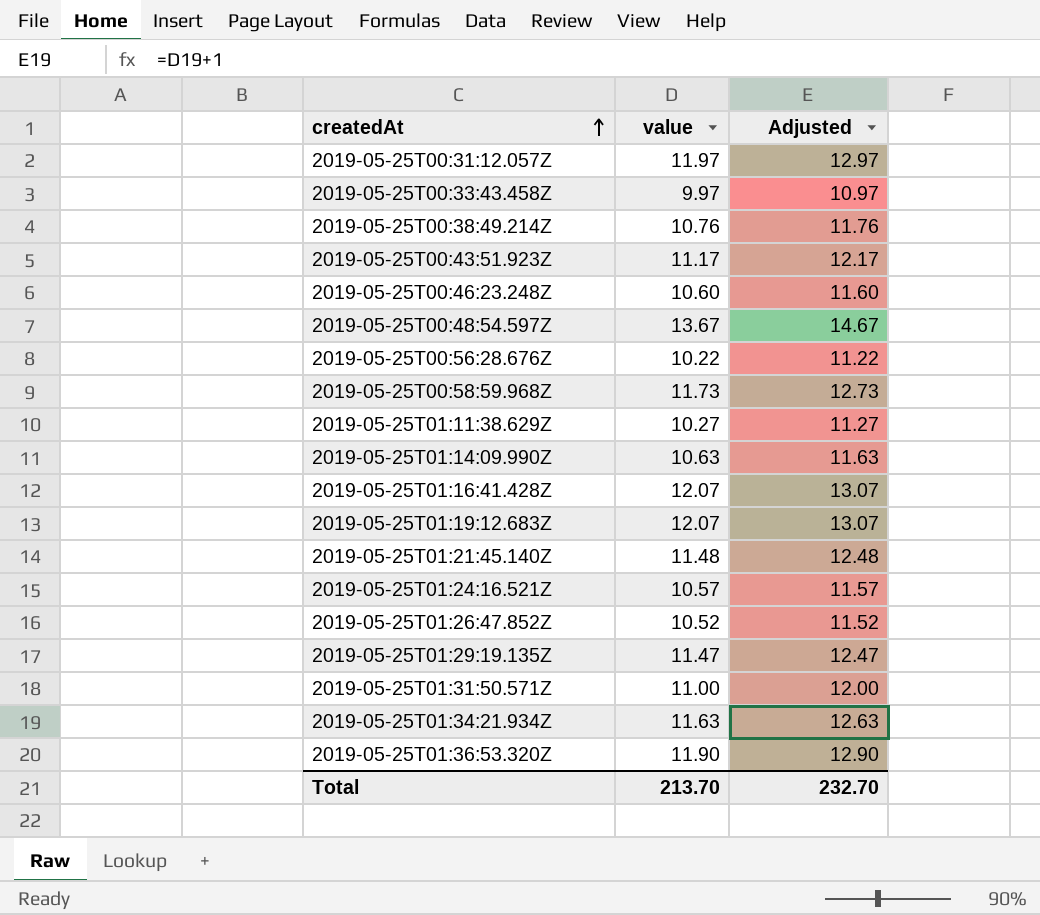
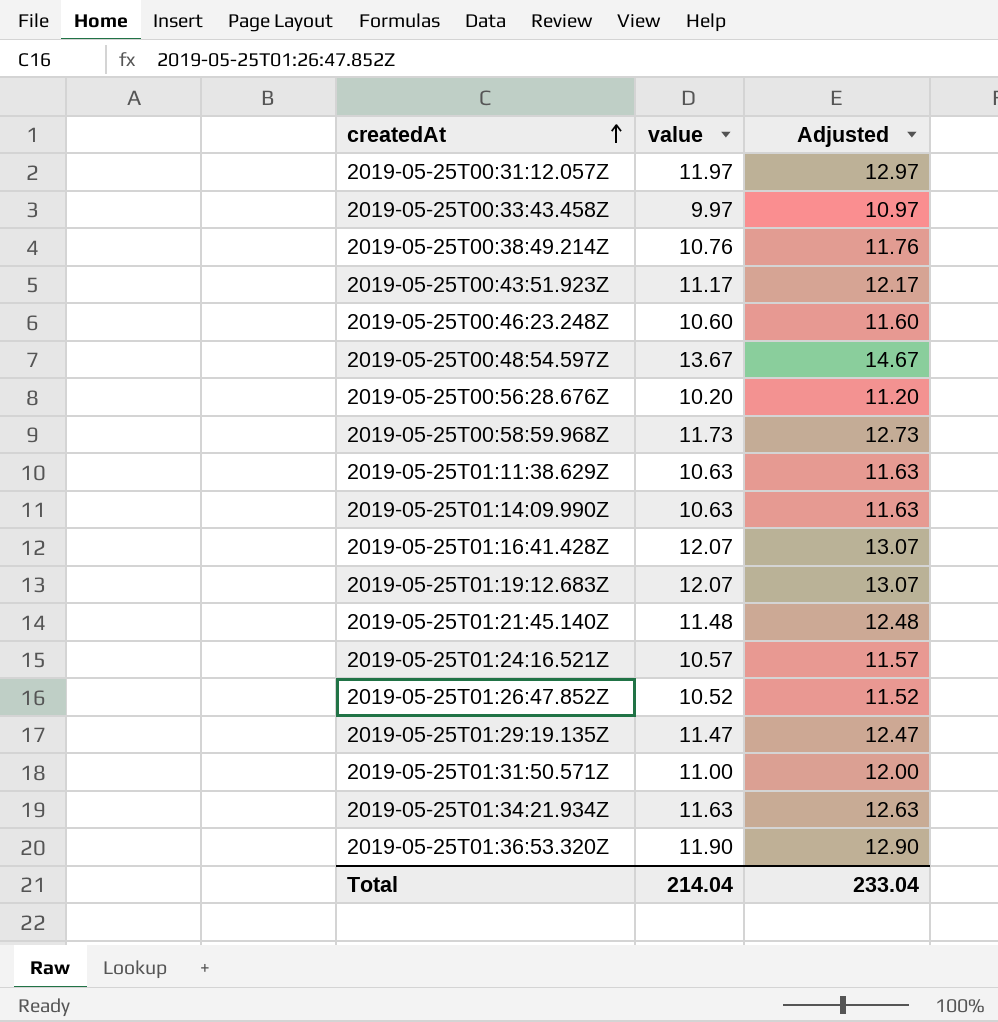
2019-05-25T00:56:28.676Z | value: 10.22 -> 10.20
2019-05-25T00:56:28.676Z | Adjusted: 11.22 -> 11.20
2019-05-25T01:11:38.629Z | value: 10.27 -> 10.63
2019-05-25T01:11:38.629Z | Adjusted: 11.27 -> 11.63
Total | value: 213.70 -> 214.04
Total | Adjusted: 232.70 -> 233.04

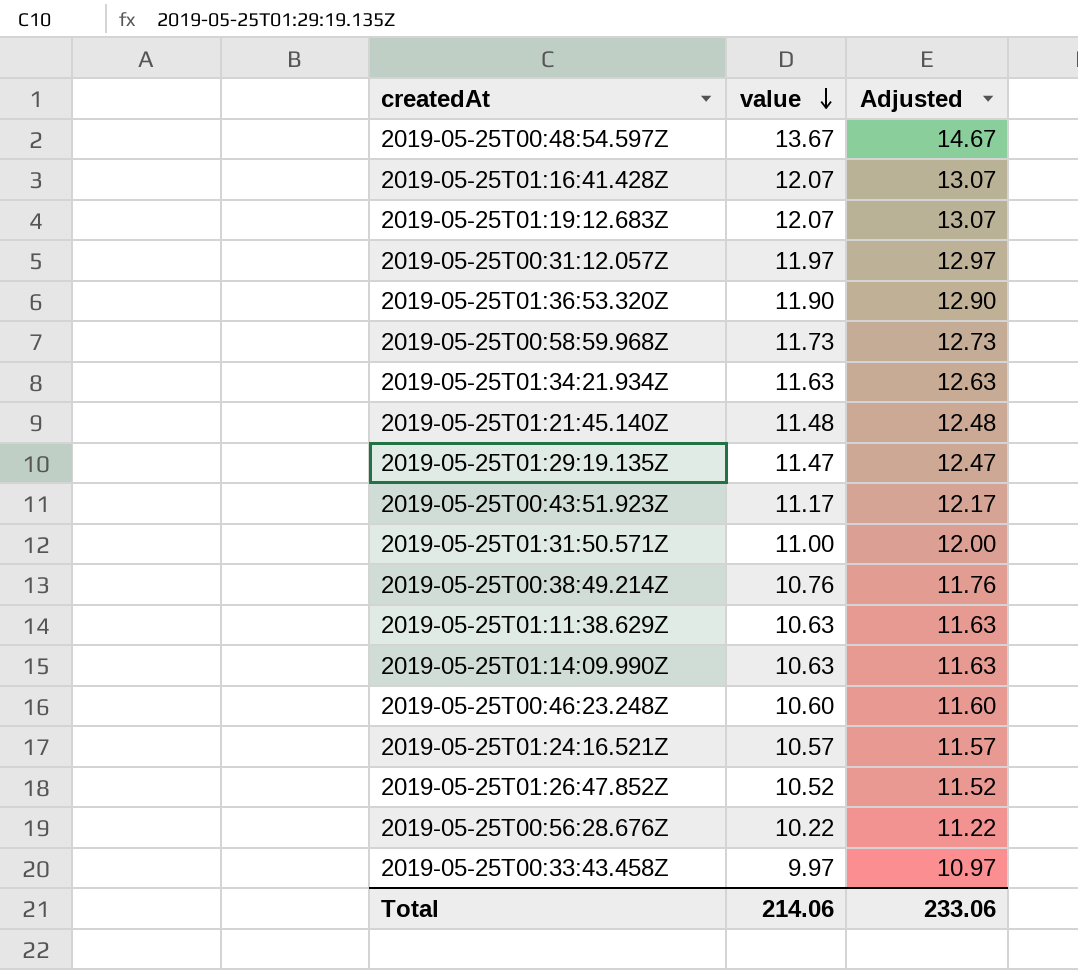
row order: createdAt ascending -> value descending
2019-05-25T00:56:28.676Z | value: 10.20 -> 10.22
2019-05-25T00:56:28.676Z | Adjusted: 11.20 -> 11.22
Total | value: 214.04 -> 214.06
Total | Adjusted: 233.04 -> 233.06

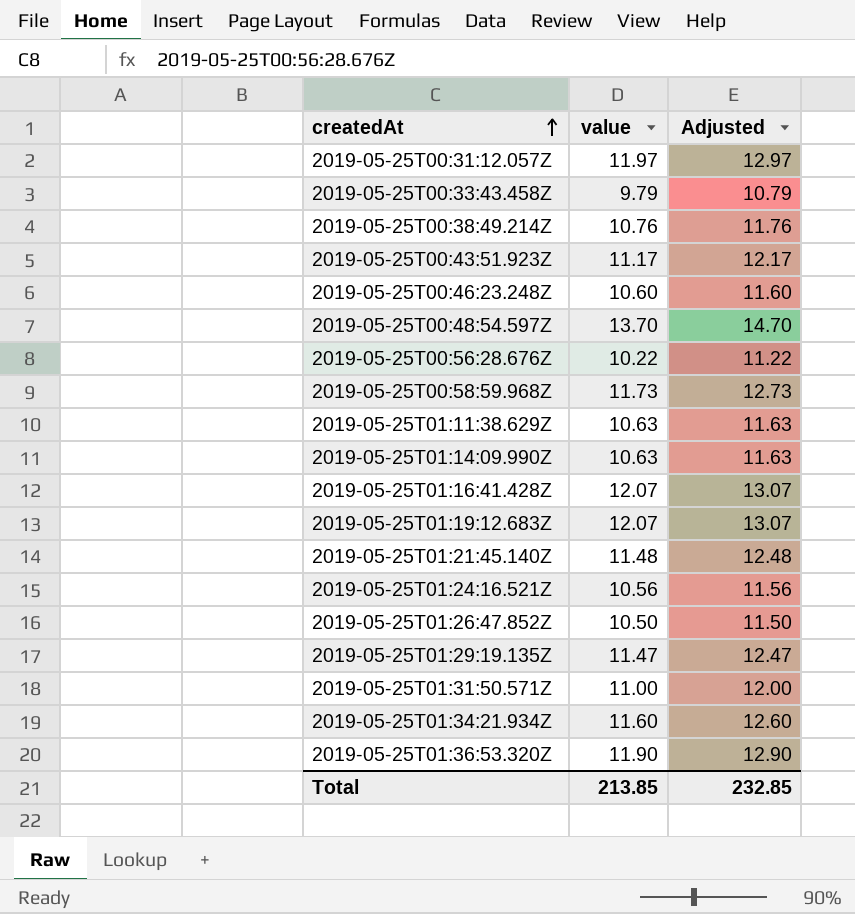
row order: value descending -> createdAt ascending
2019-05-25T00:33:43.458Z | value: 9.97 -> 9.79
2019-05-25T00:33:43.458Z | Adjusted: 10.97 -> 10.79
2019-05-25T00:48:54.597Z | value: 13.67 -> 13.70
2019-05-25T00:48:54.597Z | Adjusted: 14.67 -> 14.70
2019-05-25T01:24:16.521Z | value: 10.57 -> 10.56
2019-05-25T01:24:16.521Z | Adjusted: 11.57 -> 11.56
2019-05-25T01:26:47.852Z | value: 10.52 -> 10.50
2019-05-25T01:26:47.852Z | Adjusted: 11.52 -> 11.50
2019-05-25T01:34:21.934Z | value: 11.63 -> 11.60
2019-05-25T01:34:21.934Z | Adjusted: 12.63 -> 12.60
Total | value: 214.06 -> 213.85
Total | Adjusted: 233.06 -> 232.85

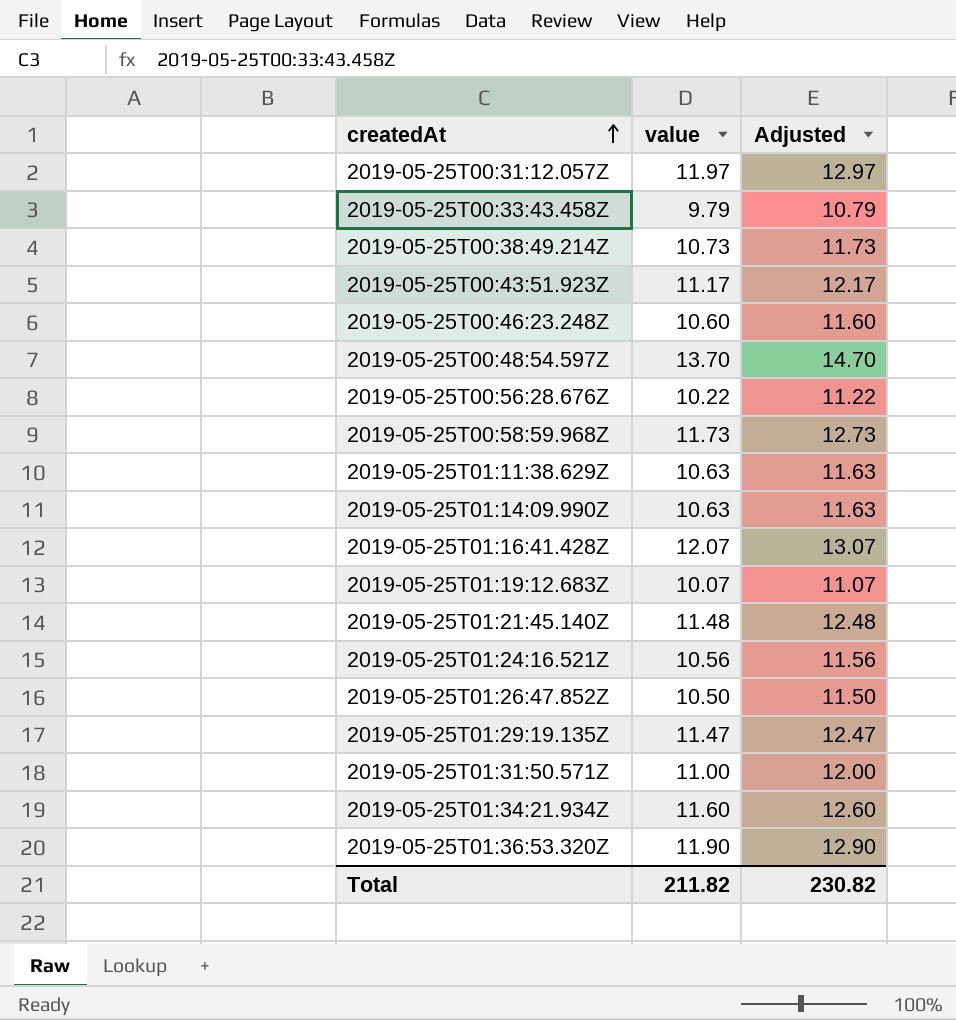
2019-05-25T00:38:49.214Z | value: 10.76 -> 10.73
2019-05-25T00:38:49.214Z | Adjusted: 11.76 -> 11.73
2019-05-25T01:19:12.683Z | value: 12.07 -> 10.07
2019-05-25T01:19:12.683Z | Adjusted: 13.07 -> 11.07
Total | value: 213.85 -> 211.82
Total | Adjusted: 232.85 -> 230.82

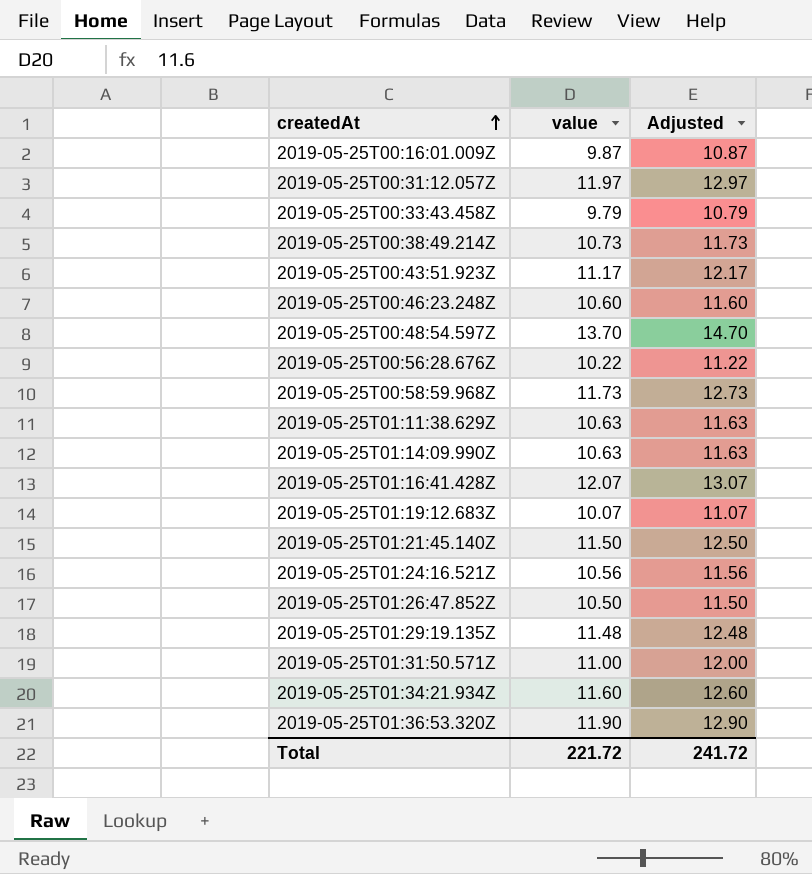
row 2019-05-25T00:16:01.009Z: none -> 9.87 | 10.87
2019-05-25T01:21:45.140Z | value: 11.48 -> 11.50
2019-05-25T01:21:45.140Z | Adjusted: 12.48 -> 12.50
2019-05-25T01:29:19.135Z | value: 11.47 -> 11.48
2019-05-25T01:29:19.135Z | Adjusted: 12.47 -> 12.48
Total | value: 211.82 -> 221.72
Total | Adjusted: 230.82 -> 241.72

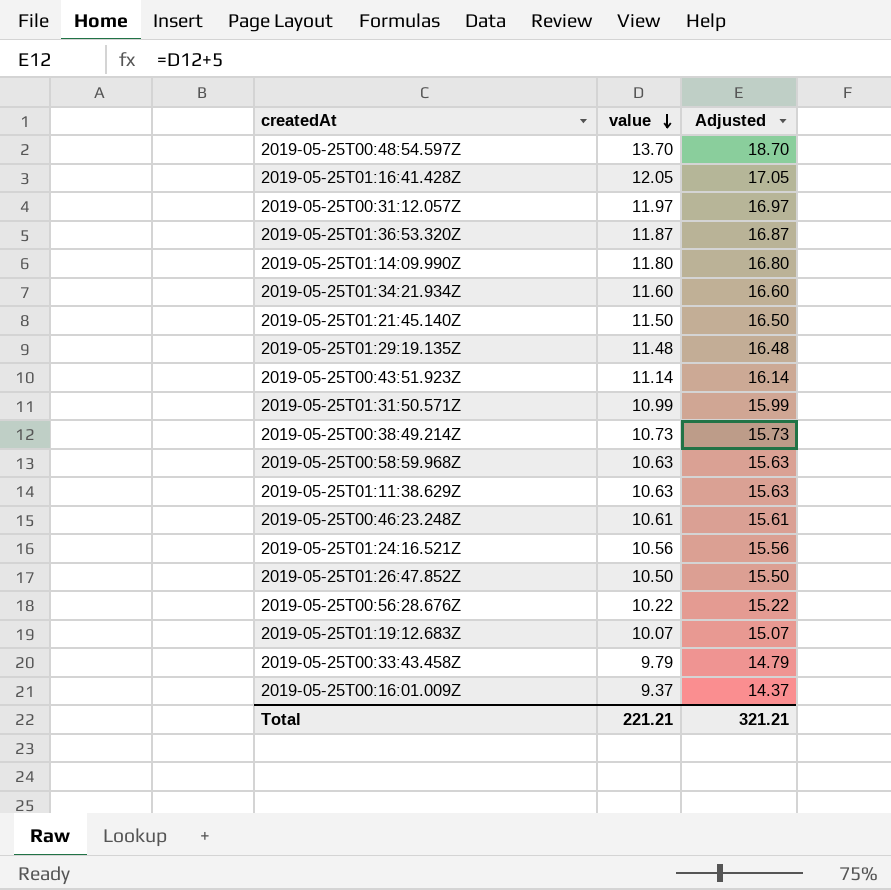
row order: createdAt ascending -> value descending
column Adjusted | formula: [value] + 1 -> [value] + 5
2019-05-25T01:16:41.428Z | value: 12.07 -> 12.05
2019-05-25T01:36:53.320Z | value: 11.90 -> 11.87
2019-05-25T01:14:09.990Z | value: 10.63 -> 11.80
2019-05-25T00:43:51.923Z | value: 11.17 -> 11.14
2019-05-25T01:31:50.571Z | value: 11.00 -> 10.99
2019-05-25T00:58:59.968Z | value: 11.73 -> 10.63
2019-05-25T00:46:23.248Z | value: 10.60 -> 10.61
2019-05-25T00:16:01.009Z | value: 9.87 -> 9.37
Total | value: 221.72 -> 221.21
Total | Adjusted: 241.72 -> 321.21

